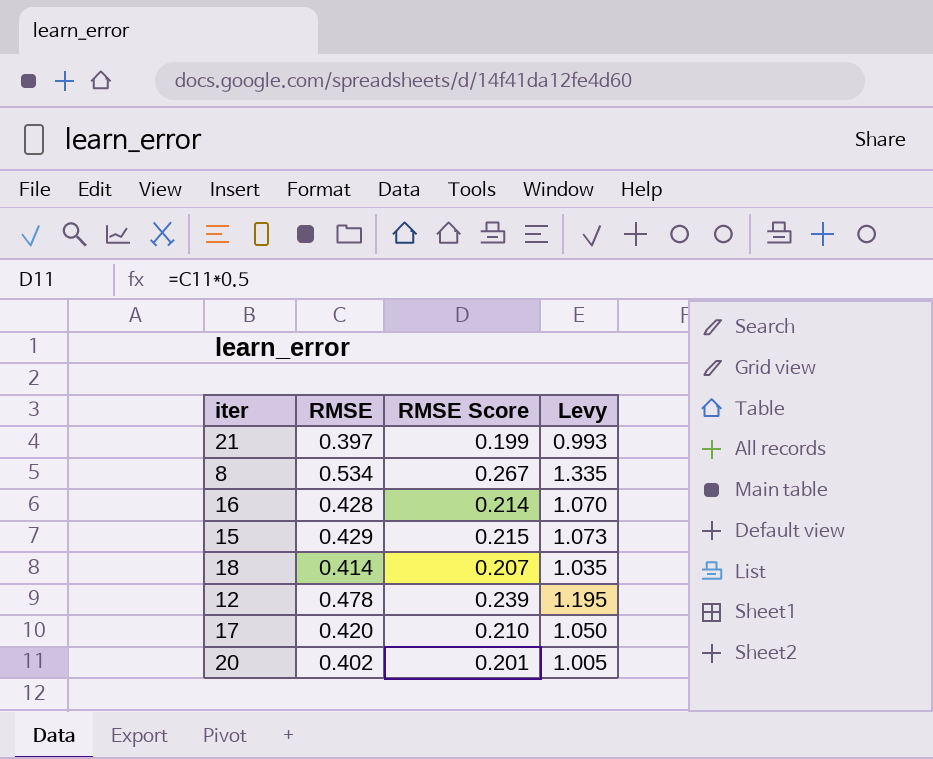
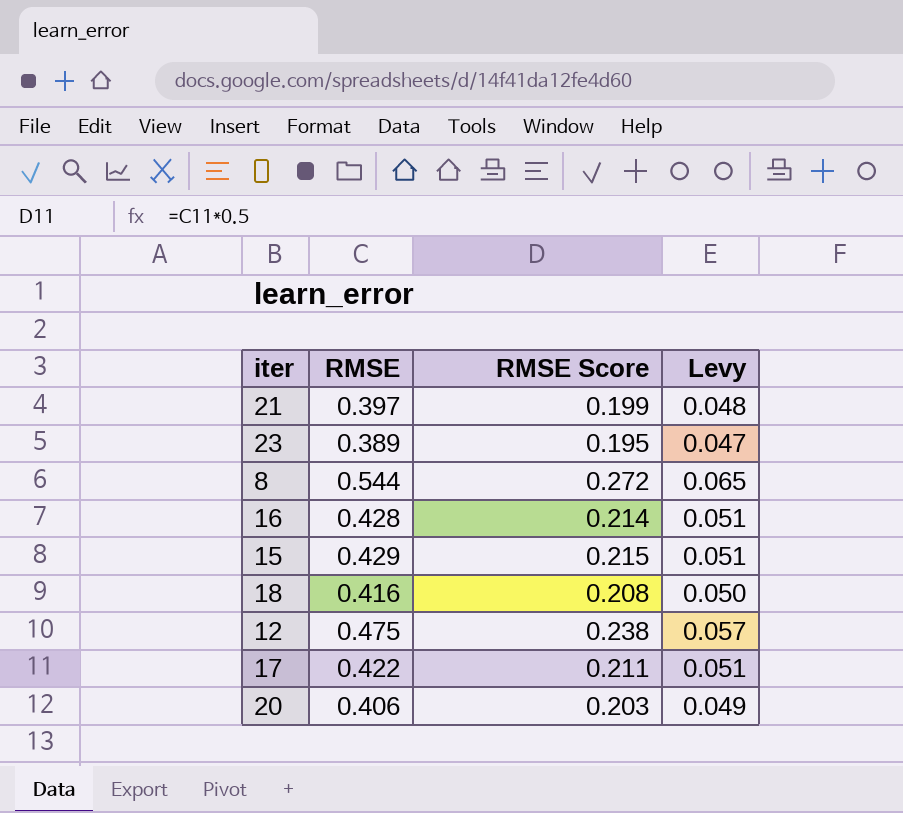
column Levy | formula: [RMSE] * 2.5 -> [RMSE] * 0.12
row 23: none -> 0.389 | 0.195 | 0.047
8 | RMSE: 0.534 -> 0.544
8 | RMSE Score: 0.267 -> 0.272
18 | RMSE: 0.414 -> 0.416
18 | RMSE Score: 0.207 -> 0.208
12 | RMSE: 0.478 -> 0.475
12 | RMSE Score: 0.239 -> 0.238
17 | RMSE: 0.420 -> 0.422
17 | RMSE Score: 0.210 -> 0.211
20 | RMSE: 0.402 -> 0.406
20 | RMSE Score: 0.201 -> 0.203

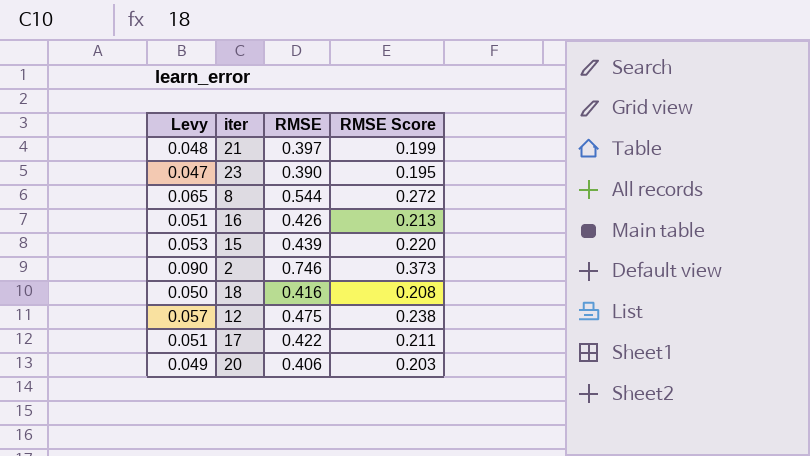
column Levy | position: 4 -> 1
23 | RMSE: 0.389 -> 0.390
16 | RMSE: 0.428 -> 0.426
16 | RMSE Score: 0.214 -> 0.213
15 | Levy: 0.051 -> 0.053
15 | RMSE: 0.429 -> 0.439
15 | RMSE Score: 0.215 -> 0.220
row 2: none -> 0.090 | 0.746 | 0.373

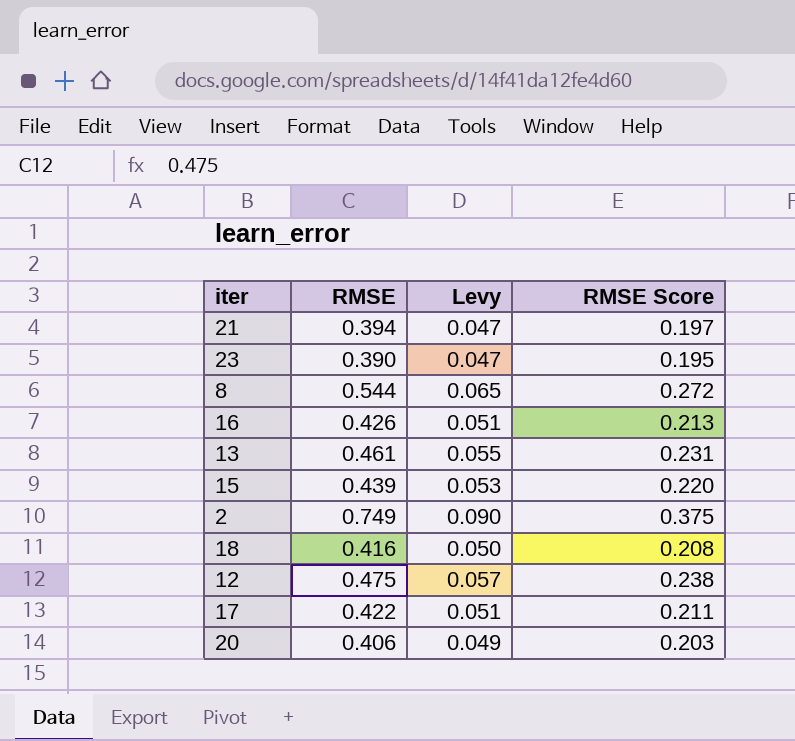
column Levy | position: 1 -> 3
21 | RMSE: 0.397 -> 0.394
21 | Levy: 0.048 -> 0.047
21 | RMSE Score: 0.199 -> 0.197
row 13: none -> 0.461 | 0.055 | 0.231
2 | RMSE: 0.746 -> 0.749
2 | RMSE Score: 0.373 -> 0.375

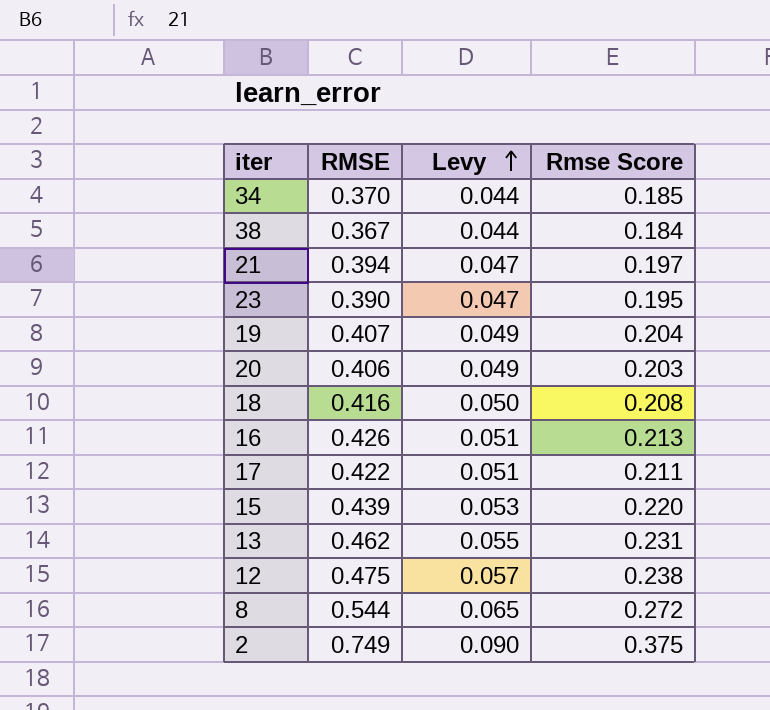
row order: none -> Levy ascending
column name: RMSE Score -> Rmse Score
row 34: none -> 0.370 | 0.044 | 0.185
row 38: none -> 0.367 | 0.044 | 0.184
row 19: none -> 0.407 | 0.049 | 0.204
13 | RMSE: 0.461 -> 0.462

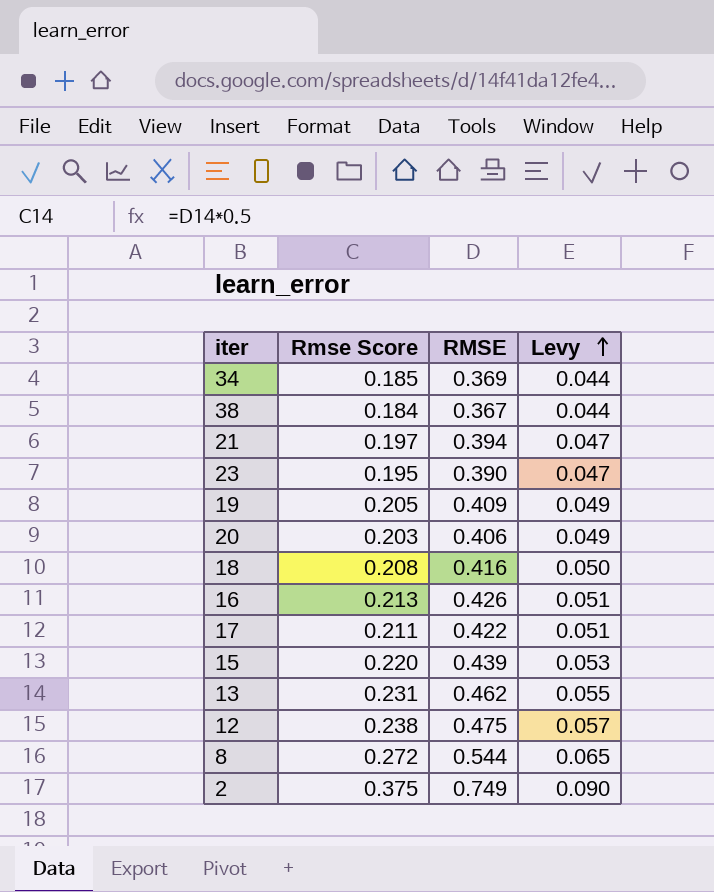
column Rmse Score | position: 4 -> 2
34 | RMSE: 0.370 -> 0.369
19 | Rmse Score: 0.204 -> 0.205
19 | RMSE: 0.407 -> 0.409

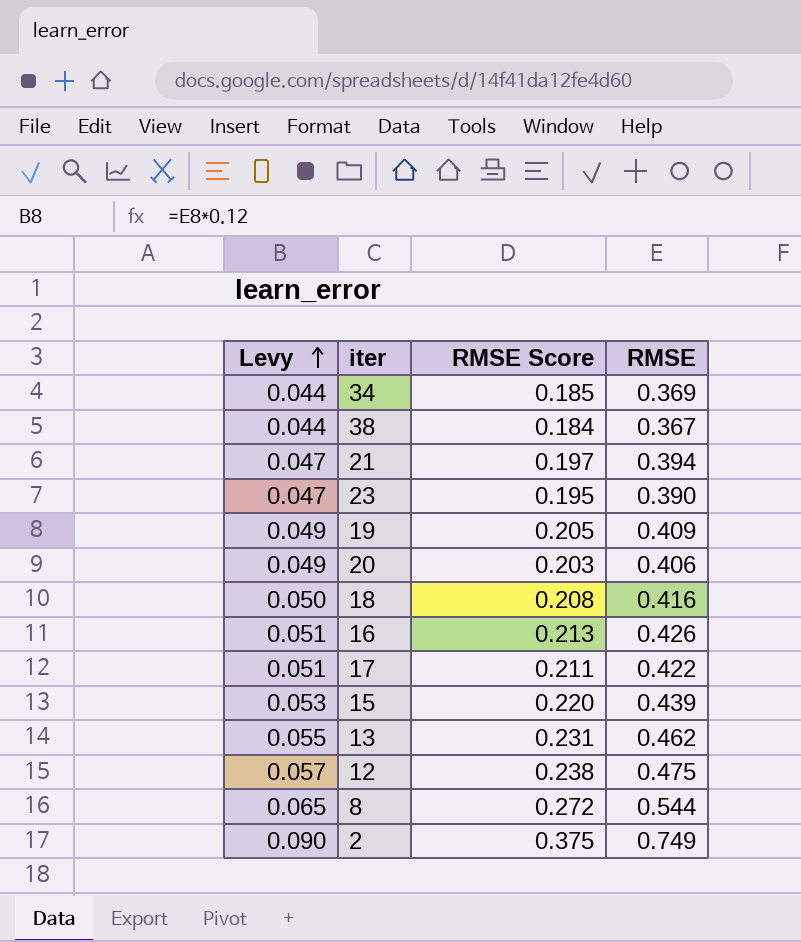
column Levy | position: 4 -> 1
column name: Rmse Score -> RMSE Score

